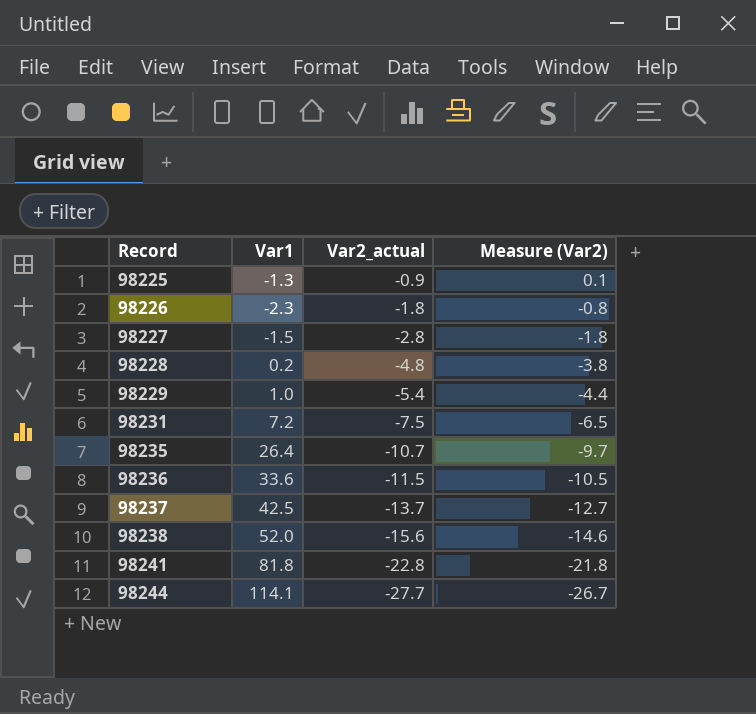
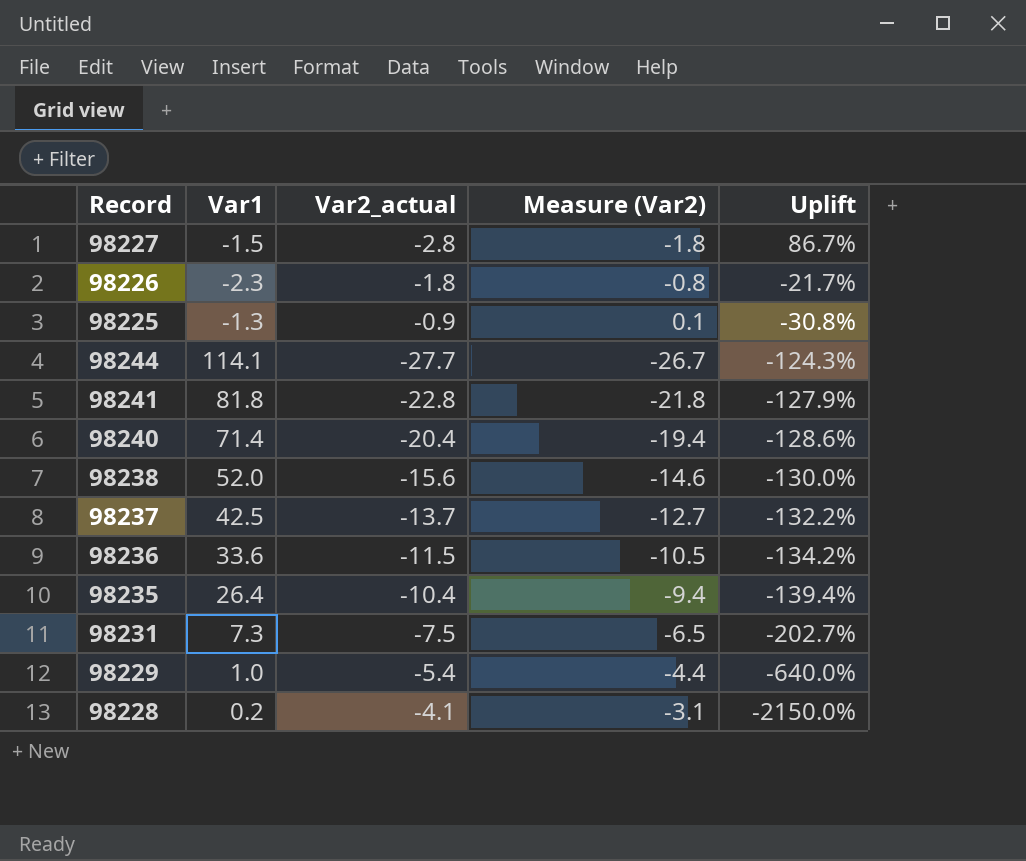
row order: Record ascending -> Uplift descending
column Uplift | formula: none -> ([Var2_actual] - [Var1]) / [Var1]
row 98240: none -> 71.4 | -20.4 | -19.4 | -128.6%
98235 | Var2_actual: -10.7 -> -10.4
98235 | Measure (Var2): -9.7 -> -9.4
98231 | Var1: 7.2 -> 7.3
98228 | Var2_actual: -4.8 -> -4.1
98228 | Measure (Var2): -3.8 -> -3.1

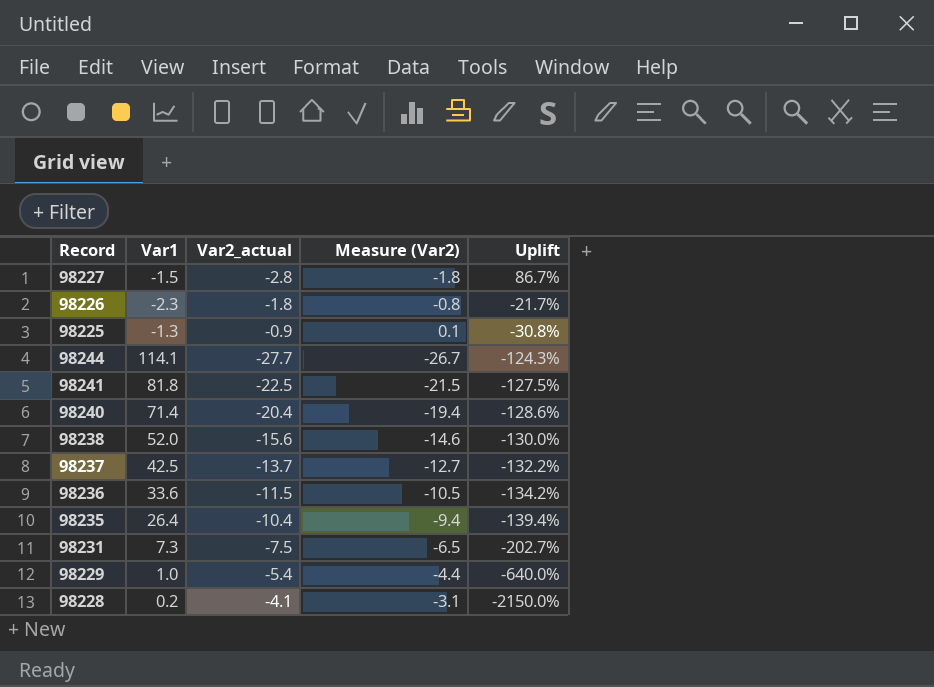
98241 | Var2_actual: -22.8 -> -22.5
98241 | Measure (Var2): -21.8 -> -21.5
98241 | Uplift: -127.9% -> -127.5%

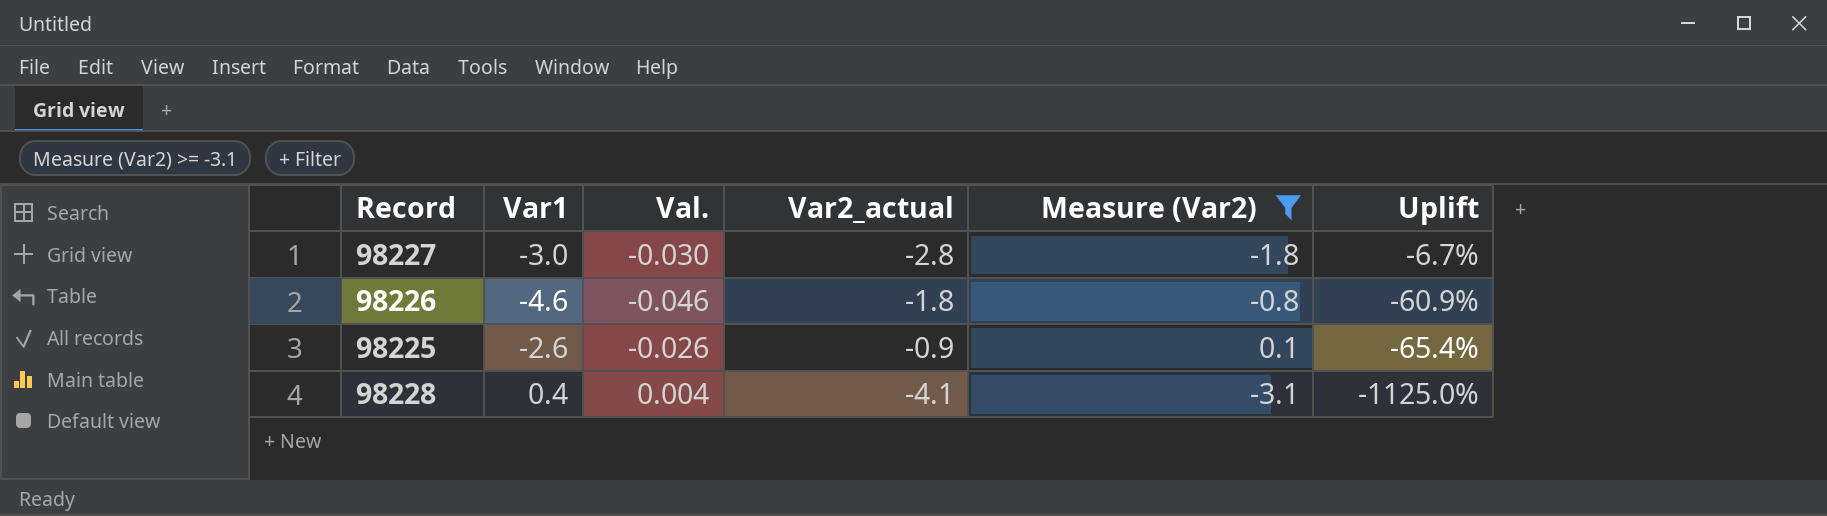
filter: none -> Measure (Var2) >= -3.1
column Val. | formula: none -> [Var1] * 0.01
98227 | Var1: -1.5 -> -3.0
98227 | Uplift: 86.7% -> -6.7%
98226 | Var1: -2.3 -> -4.6
98226 | Uplift: -21.7% -> -60.9%
98225 | Var1: -1.3 -> -2.6
98225 | Uplift: -30.8% -> -65.4%
98228 | Var1: 0.2 -> 0.4
98228 | Uplift: -2150.0% -> -1125.0%

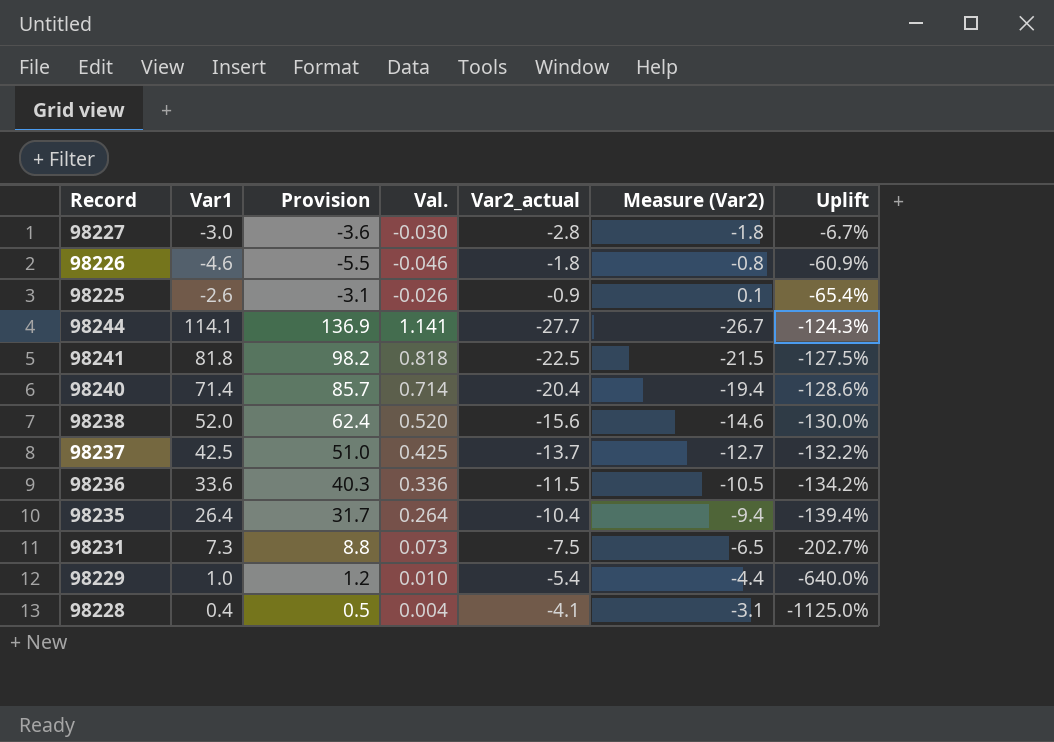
filter: Measure (Var2) >= -3.1 -> none
column Provision | formula: none -> [Var1] * 1.2

